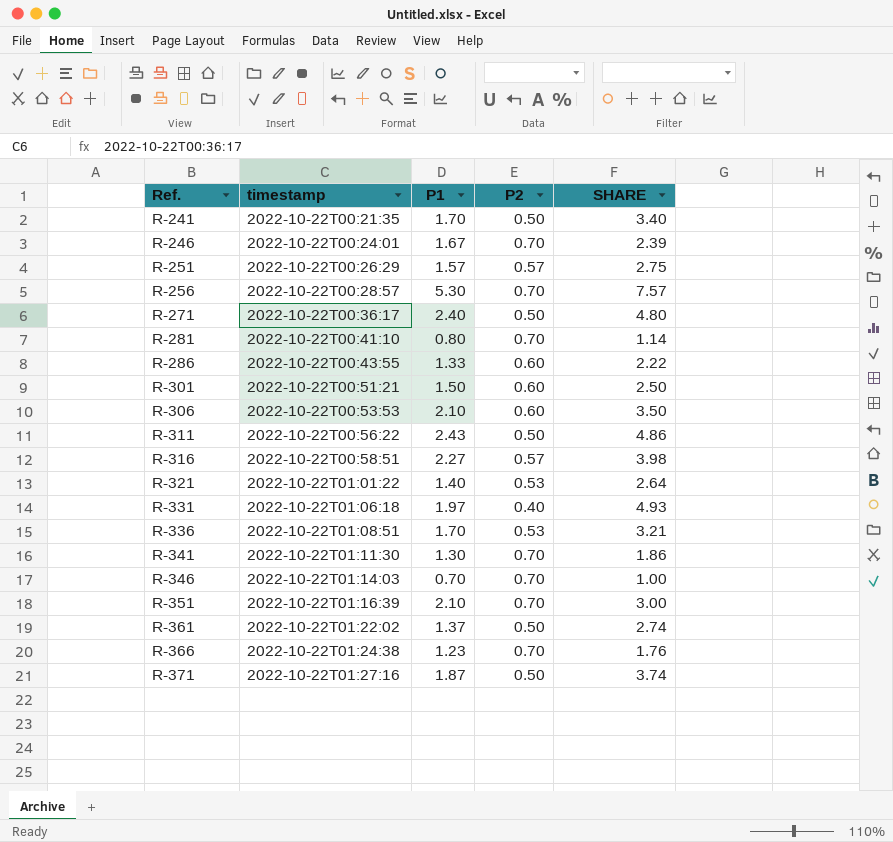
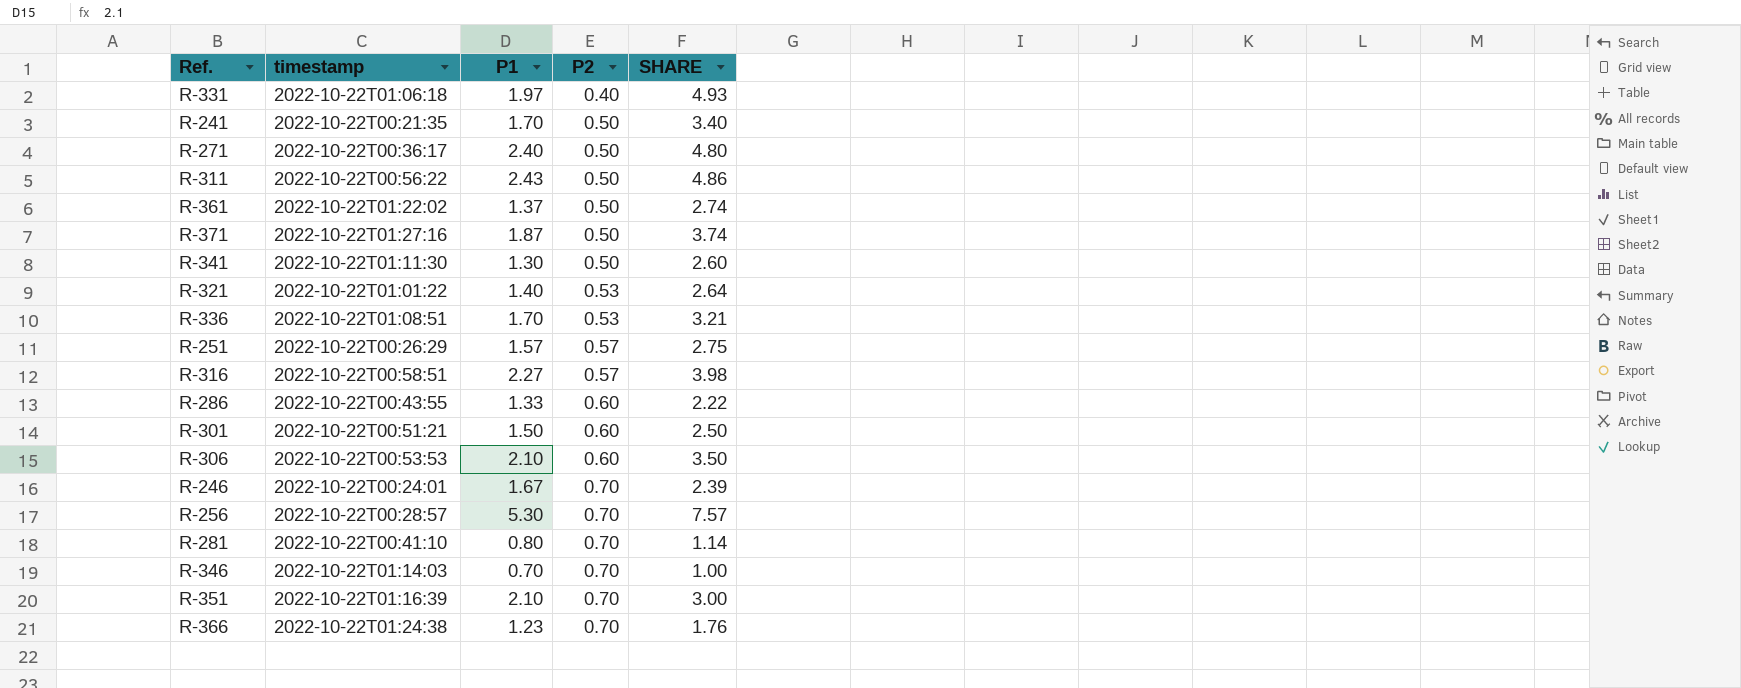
row order: Ref. ascending -> P2 ascending
R-341 | P2: 0.70 -> 0.50
R-341 | SHARE: 1.86 -> 2.60

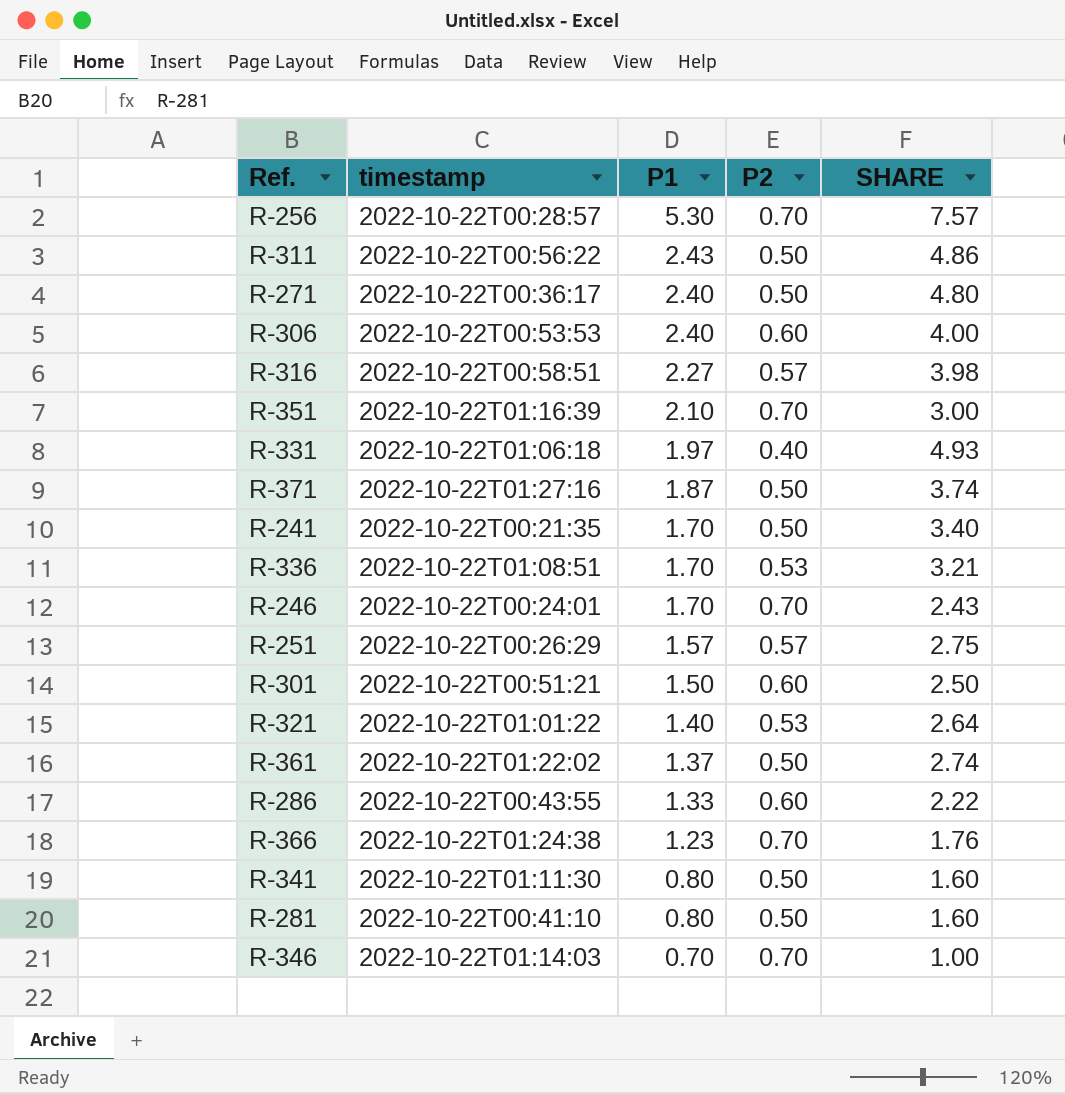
row order: P2 ascending -> P1 descending
R-306 | P1: 2.10 -> 2.40
R-306 | SHARE: 3.50 -> 4.00
R-246 | P1: 1.67 -> 1.70
R-246 | SHARE: 2.39 -> 2.43
R-341 | P1: 1.30 -> 0.80
R-341 | SHARE: 2.60 -> 1.60
R-281 | P2: 0.70 -> 0.50
R-281 | SHARE: 1.14 -> 1.60

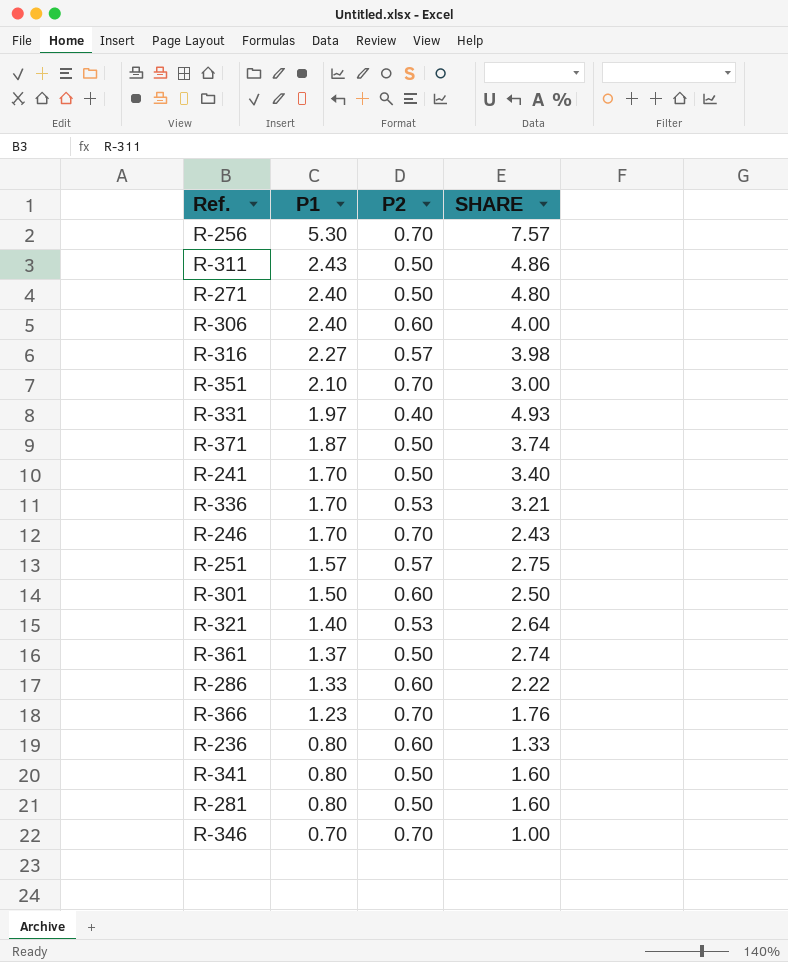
column timestamp | position: 2 -> none
row R-236: none -> 0.80 | 0.60 | 1.33

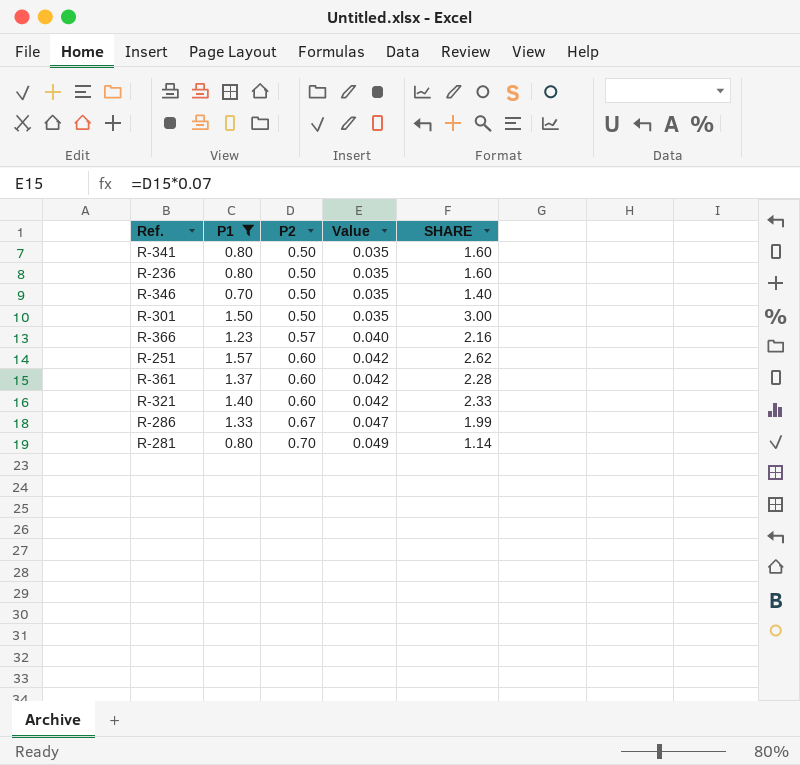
filter: none -> P1 <= 1.57
row order: P1 descending -> P2 ascending
column Value | formula: none -> [P2] * 0.07
R-236 | P2: 0.60 -> 0.50
R-236 | SHARE: 1.33 -> 1.60
R-346 | P2: 0.70 -> 0.50
R-346 | SHARE: 1.00 -> 1.40
R-301 | P2: 0.60 -> 0.50
R-301 | SHARE: 2.50 -> 3.00
R-366 | P2: 0.70 -> 0.57
R-366 | SHARE: 1.76 -> 2.16
R-251 | P2: 0.57 -> 0.60
R-251 | SHARE: 2.75 -> 2.62
R-361 | P2: 0.50 -> 0.60
R-361 | SHARE: 2.74 -> 2.28
R-321 | P2: 0.53 -> 0.60
R-321 | SHARE: 2.64 -> 2.33
R-286 | P2: 0.60 -> 0.67
R-286 | SHARE: 2.22 -> 1.99
R-281 | P2: 0.50 -> 0.70
R-281 | SHARE: 1.60 -> 1.14

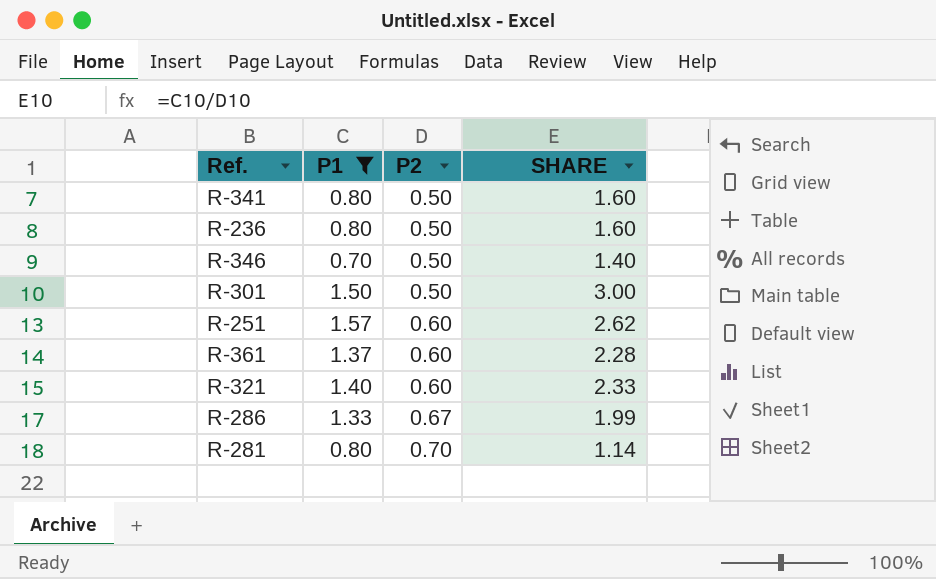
column Value | formula: [P2] * 0.07 -> none
row R-366: 1.23 | 0.57 | 0.040 | 2.16 -> none

